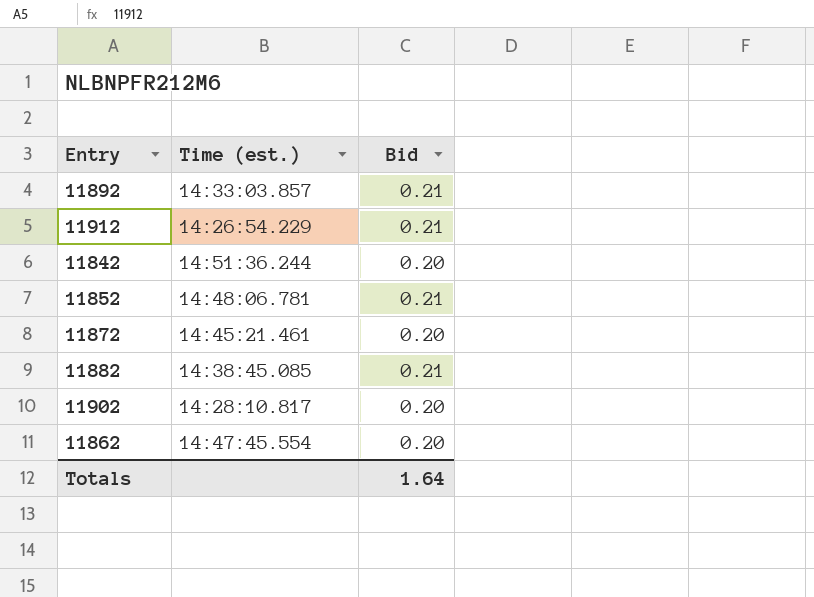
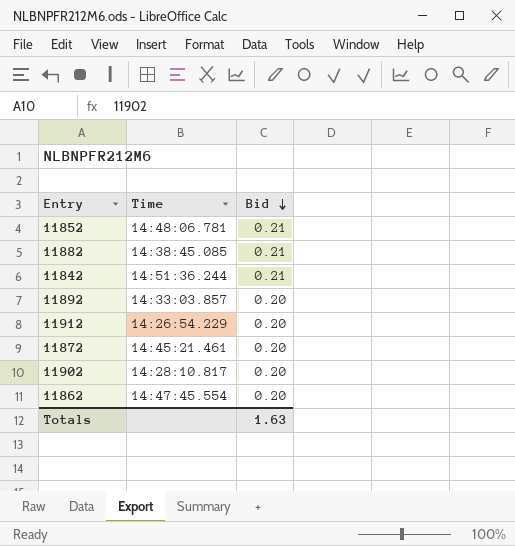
row order: none -> Bid descending
column name: Time (est.) -> Time
11842 | Bid: 0.20 -> 0.21
11892 | Bid: 0.21 -> 0.20
11912 | Bid: 0.21 -> 0.20
Totals | Bid: 1.64 -> 1.63

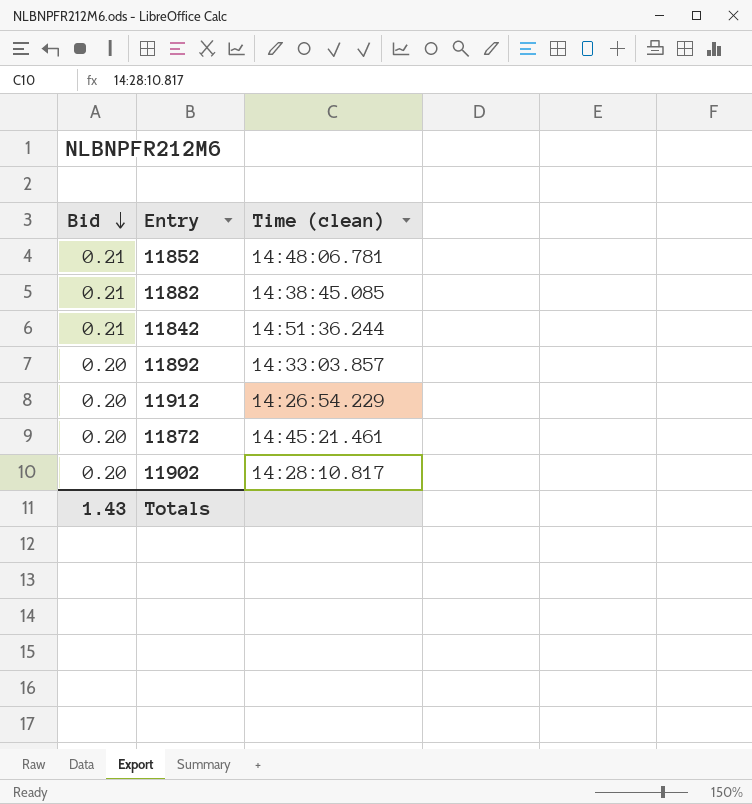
column Bid | position: 3 -> 1
column name: Time -> Time (clean)
row 11862: 14:47:45.554 | 0.20 -> none
Totals | Bid: 1.63 -> 1.43

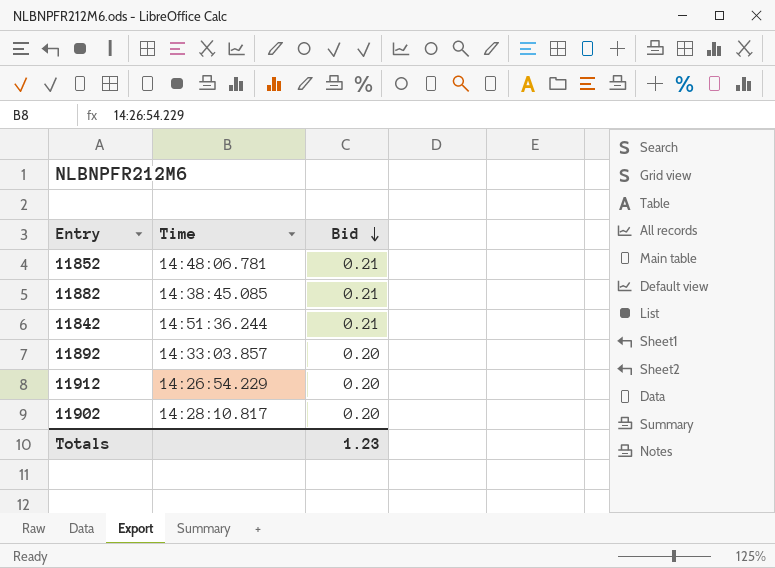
column name: Time (clean) -> Time
column Bid | position: 1 -> 3
row 11872: 0.20 | 14:45:21.461 -> none
Totals | Bid: 1.43 -> 1.23

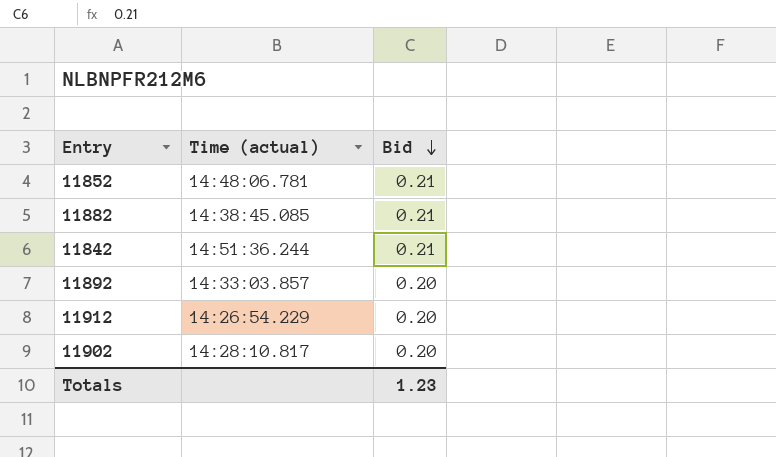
column name: Time -> Time (actual)

